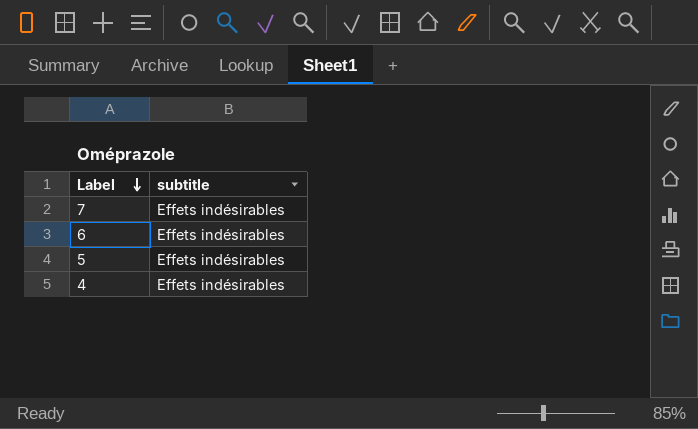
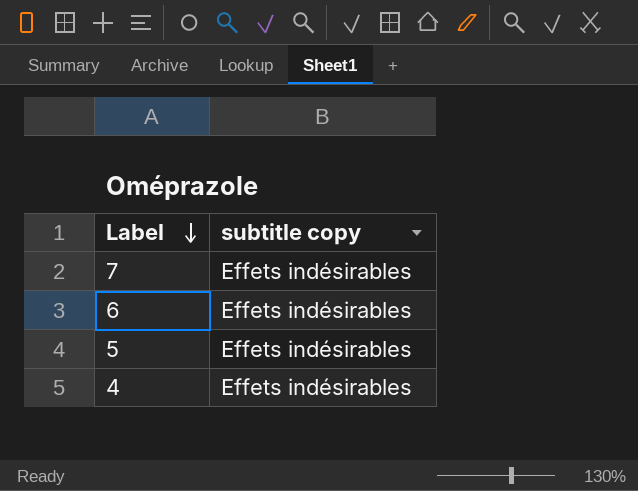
column name: subtitle -> subtitle copy

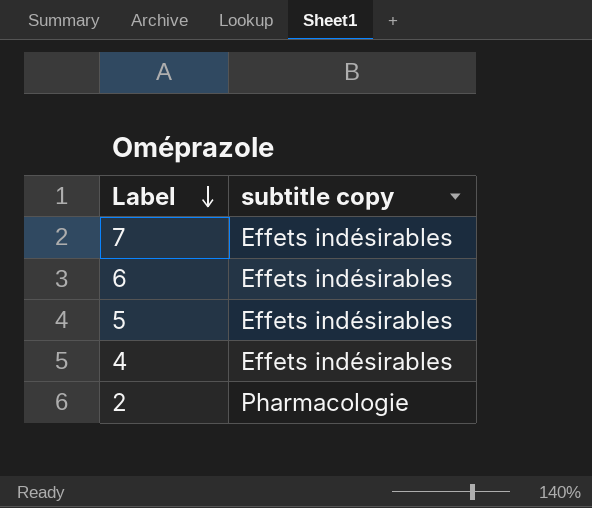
row 2: none -> Pharmacologie

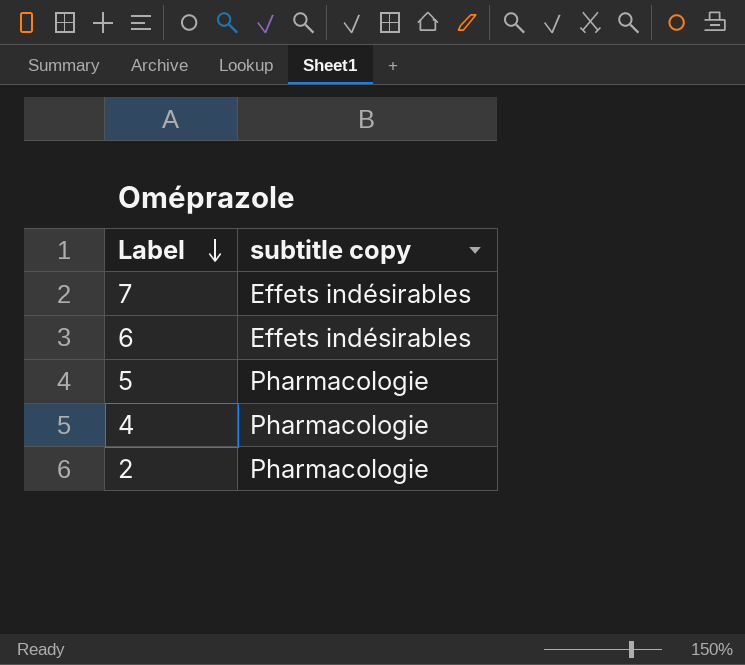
5 | subtitle copy: Effets indésirables -> Pharmacologie
4 | subtitle copy: Effets indésirables -> Pharmacologie

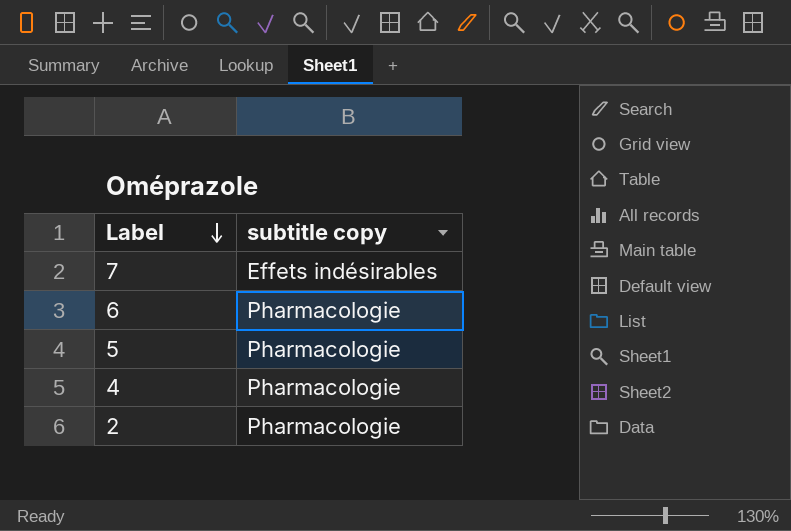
6 | subtitle copy: Effets indésirables -> Pharmacologie

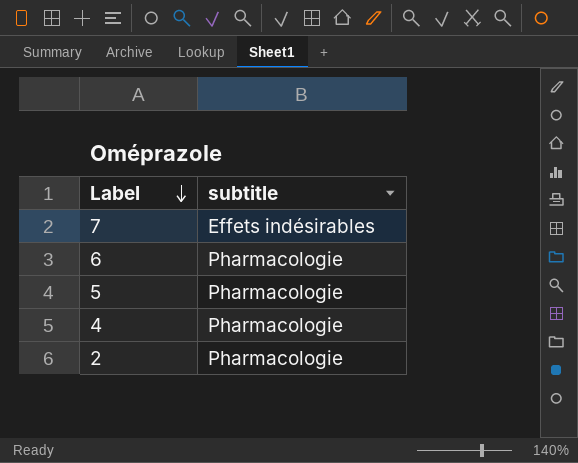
column name: subtitle copy -> subtitle

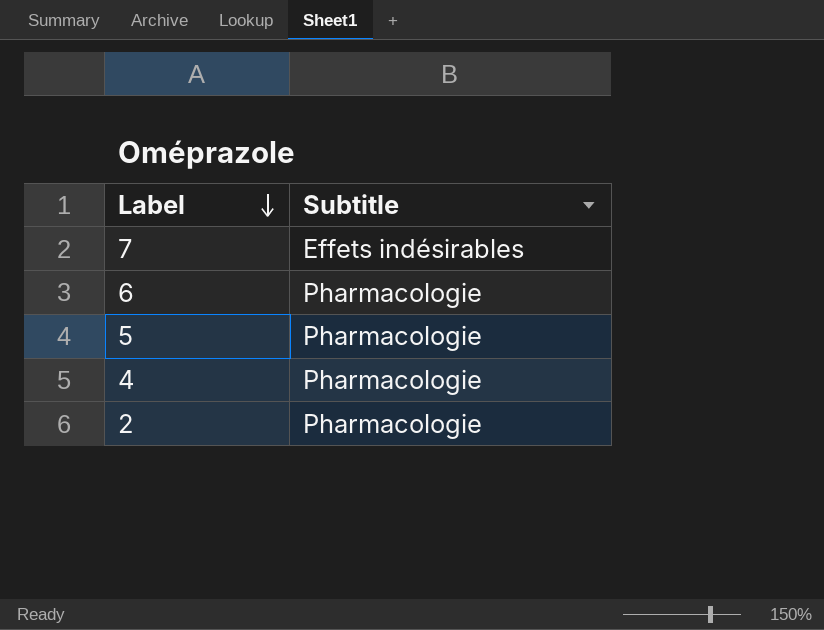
column name: subtitle -> Subtitle

